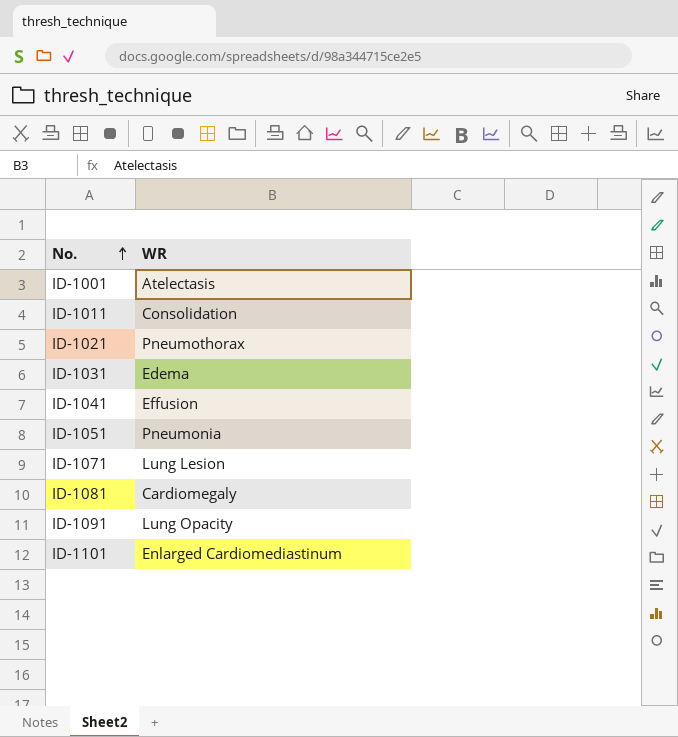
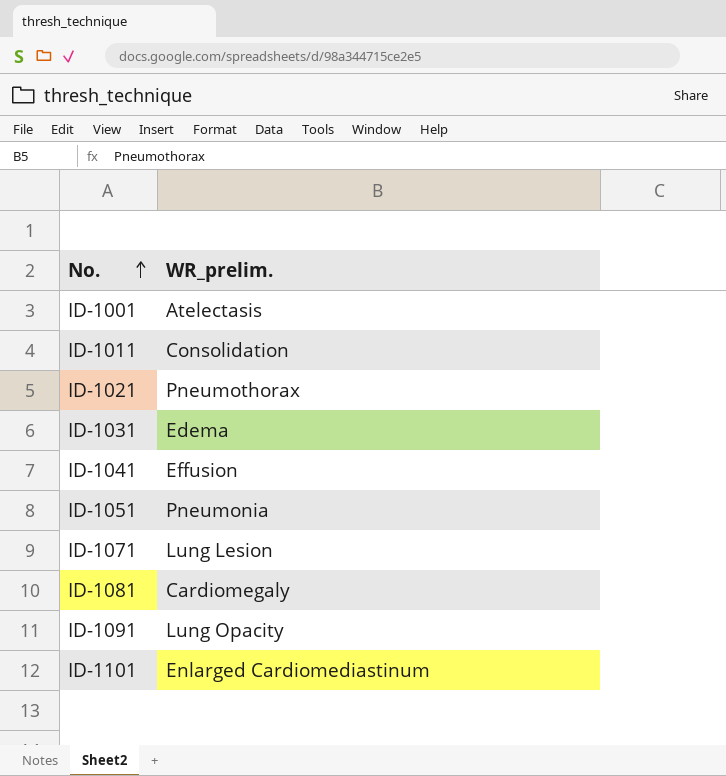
column name: WR -> WR_prelim.

